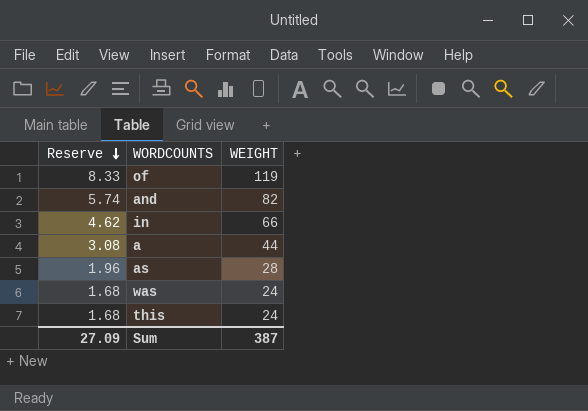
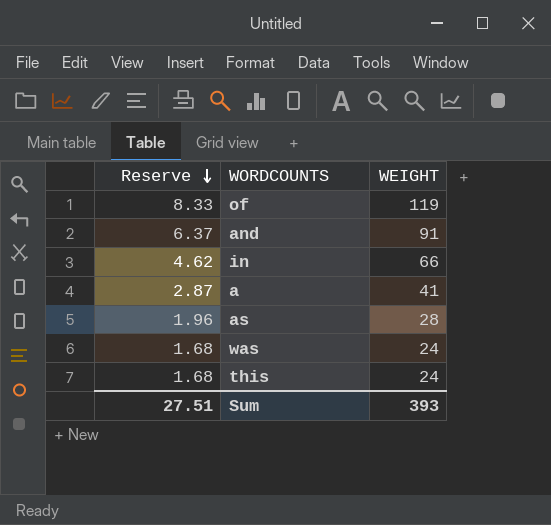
and | Reserve: 5.74 -> 6.37
and | WEIGHT: 82 -> 91
a | Reserve: 3.08 -> 2.87
a | WEIGHT: 44 -> 41
Sum | Reserve: 27.09 -> 27.51
Sum | WEIGHT: 387 -> 393

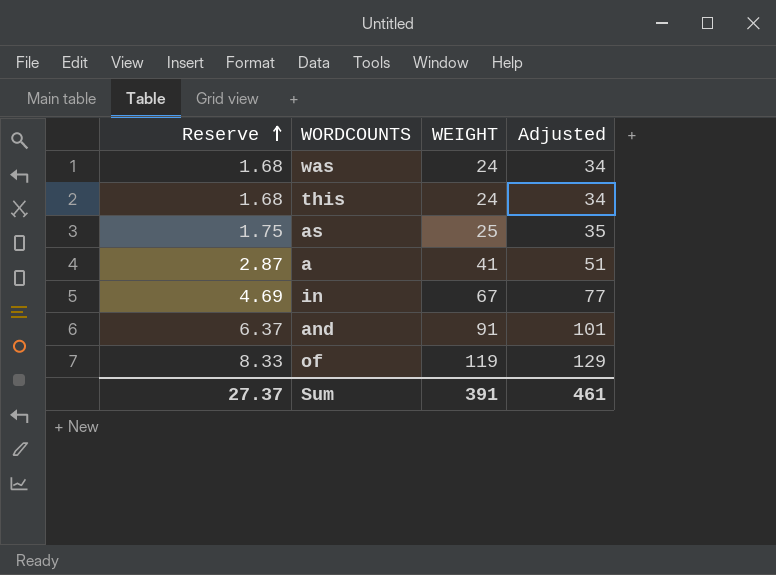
row order: Reserve descending -> Reserve ascending
column Adjusted | formula: none -> [WEIGHT] + 10
as | Reserve: 1.96 -> 1.75
as | WEIGHT: 28 -> 25
in | Reserve: 4.62 -> 4.69
in | WEIGHT: 66 -> 67
Sum | Reserve: 27.51 -> 27.37
Sum | WEIGHT: 393 -> 391

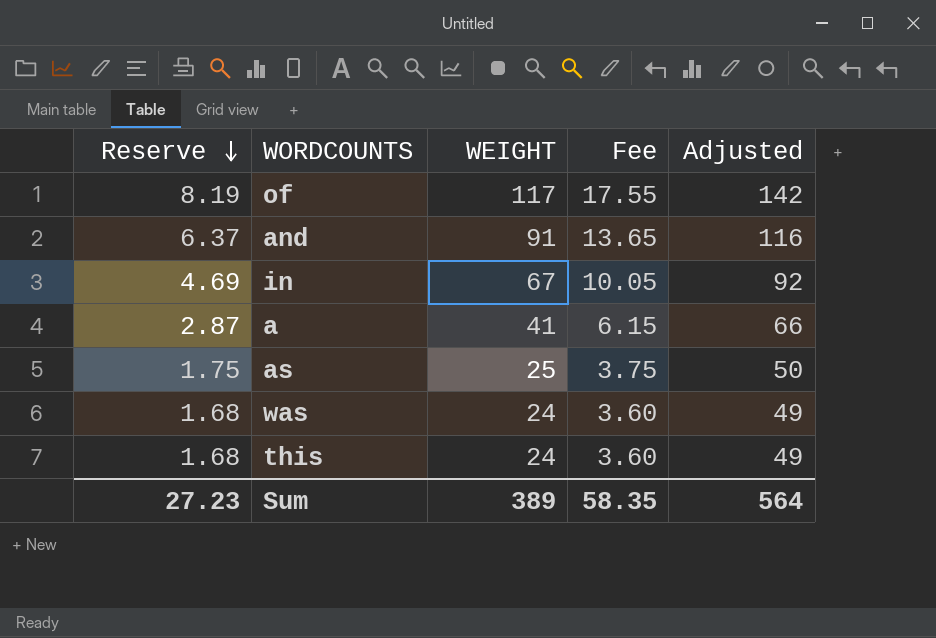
row order: Reserve ascending -> Reserve descending
column Fee | formula: none -> [WEIGHT] * 0.15
column Adjusted | formula: [WEIGHT] + 10 -> [WEIGHT] + 25
of | Reserve: 8.33 -> 8.19
of | WEIGHT: 119 -> 117
Sum | Reserve: 27.37 -> 27.23
Sum | WEIGHT: 391 -> 389
Sum | Adjusted: 461 -> 564

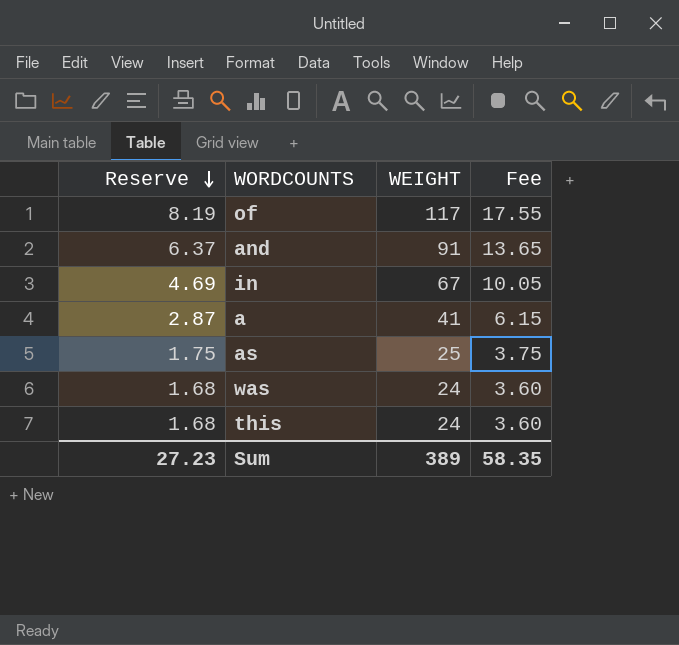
column Adjusted | formula: [WEIGHT] + 25 -> none

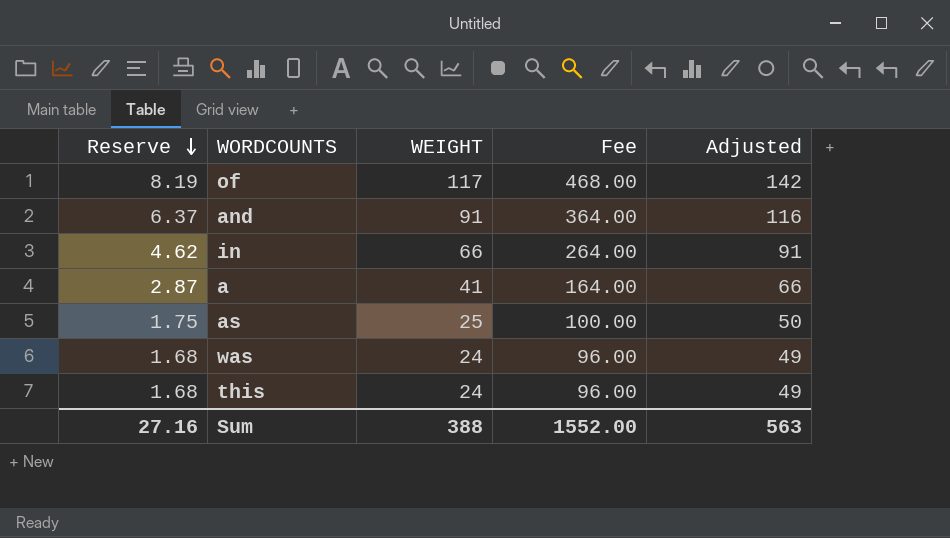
column Fee | formula: [WEIGHT] * 0.15 -> [WEIGHT] * 4
column Adjusted | formula: none -> [WEIGHT] + 25
in | Reserve: 4.69 -> 4.62
in | WEIGHT: 67 -> 66
Sum | Reserve: 27.23 -> 27.16
Sum | WEIGHT: 389 -> 388
Sum | Fee: 58.35 -> 1552.00

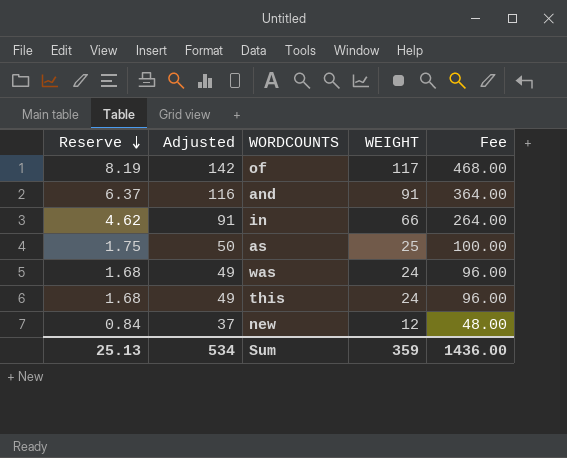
column Adjusted | position: 5 -> 2
row a: 2.87 | 41 | 164.00 | 66 -> none
row new: none -> 0.84 | 37 | 12 | 48.00
Sum | Reserve: 27.16 -> 25.13
Sum | Adjusted: 563 -> 534
Sum | WEIGHT: 388 -> 359
Sum | Fee: 1552.00 -> 1436.00

